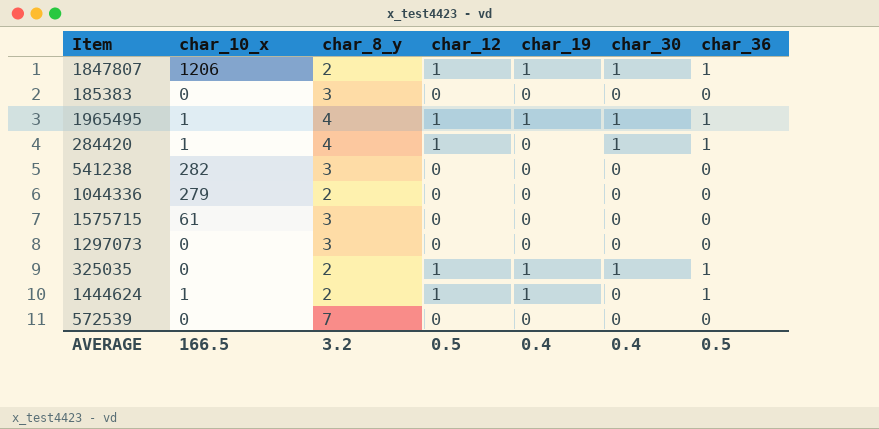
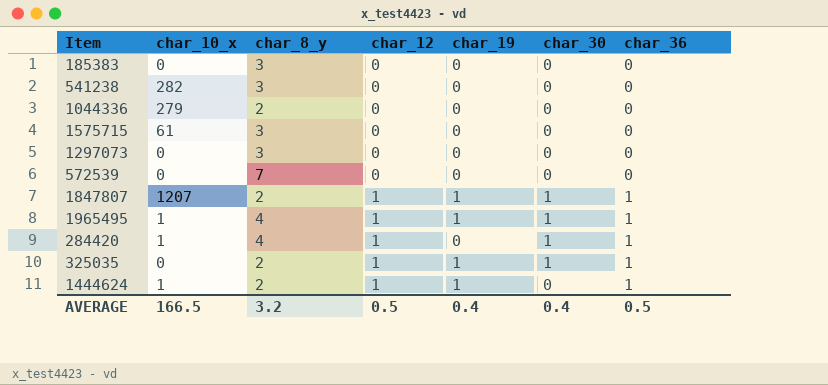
row order: none -> char_12 ascending
1847807 | char_10_x: 1206 -> 1207

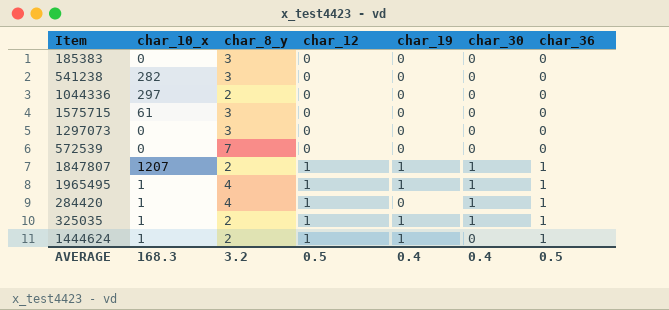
1044336 | char_10_x: 279 -> 297
325035 | char_10_x: 0 -> 1
AVERAGE | char_10_x: 166.5 -> 168.3

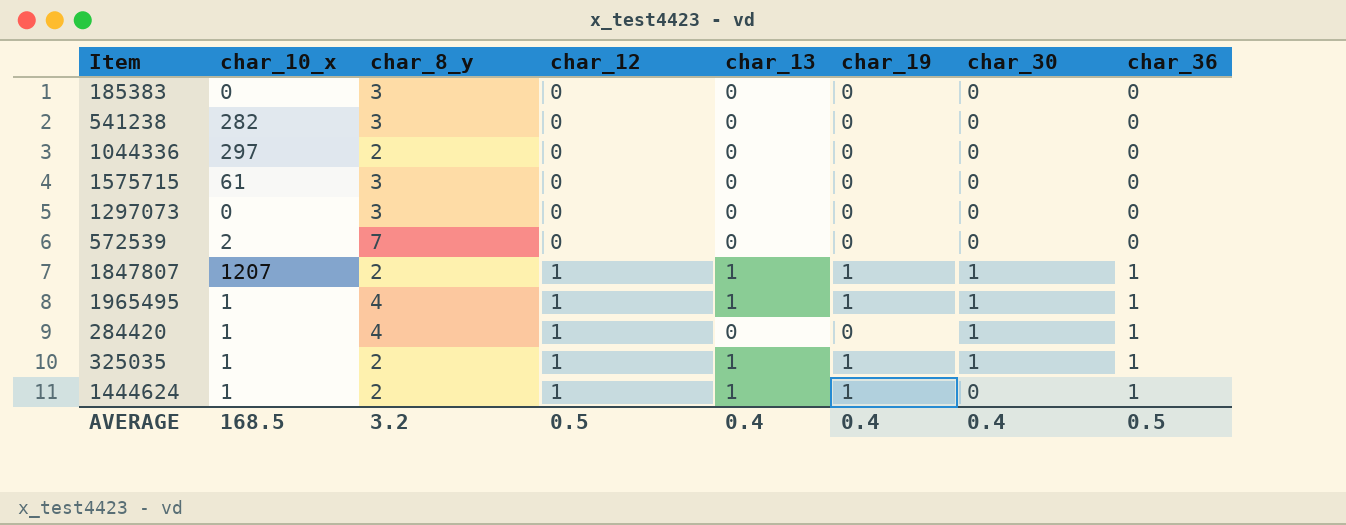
column char_13 | position: none -> 5
572539 | char_10_x: 0 -> 2
AVERAGE | char_10_x: 168.3 -> 168.5

